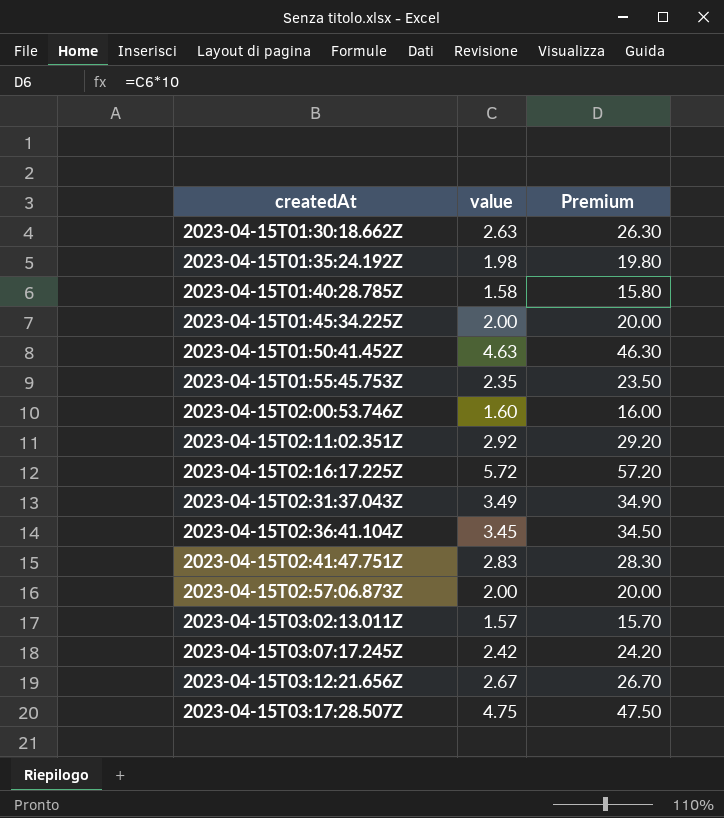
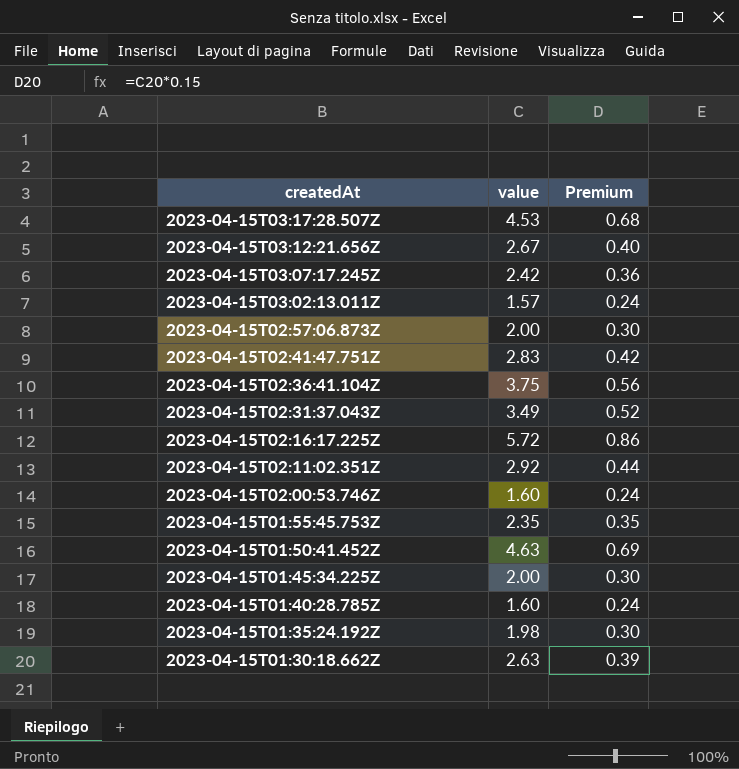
row order: createdAt ascending -> createdAt descending
column Premium | formula: [value] * 10 -> [value] * 0.15
2023-04-15T03:17:28.507Z | value: 4.75 -> 4.53
2023-04-15T02:36:41.104Z | value: 3.45 -> 3.75
2023-04-15T01:40:28.785Z | value: 1.58 -> 1.60

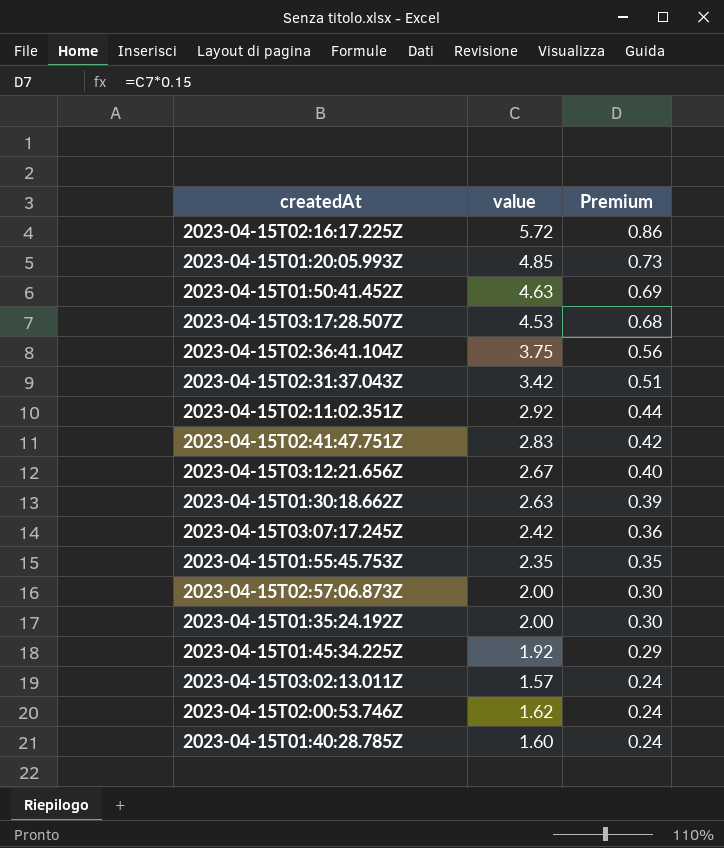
row order: createdAt descending -> Premium descending
row 2023-04-15T01:20:05.993Z: none -> 4.85 | 0.73
2023-04-15T02:31:37.043Z | value: 3.49 -> 3.42
2023-04-15T02:31:37.043Z | Premium: 0.52 -> 0.51
2023-04-15T01:35:24.192Z | value: 1.98 -> 2.00
2023-04-15T01:45:34.225Z | value: 2.00 -> 1.92
2023-04-15T01:45:34.225Z | Premium: 0.30 -> 0.29
2023-04-15T02:00:53.746Z | value: 1.60 -> 1.62

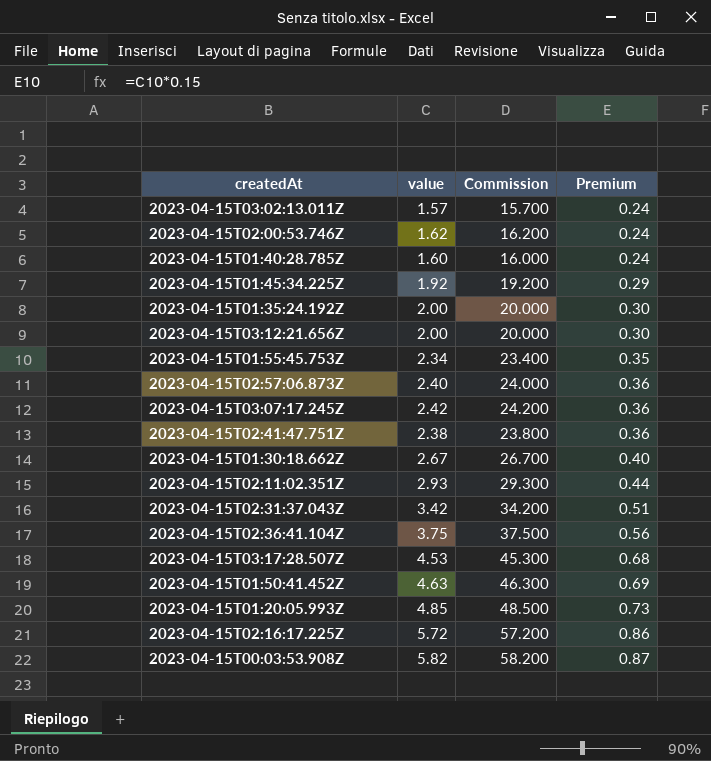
row order: Premium descending -> Premium ascending
column Commission | formula: none -> [value] * 10
2023-04-15T03:12:21.656Z | value: 2.67 -> 2.00
2023-04-15T03:12:21.656Z | Premium: 0.40 -> 0.30
2023-04-15T01:55:45.753Z | value: 2.35 -> 2.34
2023-04-15T02:57:06.873Z | value: 2.00 -> 2.40
2023-04-15T02:57:06.873Z | Premium: 0.30 -> 0.36
2023-04-15T02:41:47.751Z | value: 2.83 -> 2.38
2023-04-15T02:41:47.751Z | Premium: 0.42 -> 0.36
2023-04-15T01:30:18.662Z | value: 2.63 -> 2.67
2023-04-15T01:30:18.662Z | Premium: 0.39 -> 0.40
2023-04-15T02:11:02.351Z | value: 2.92 -> 2.93
row 2023-04-15T00:03:53.908Z: none -> 5.82 | 58.200 | 0.87

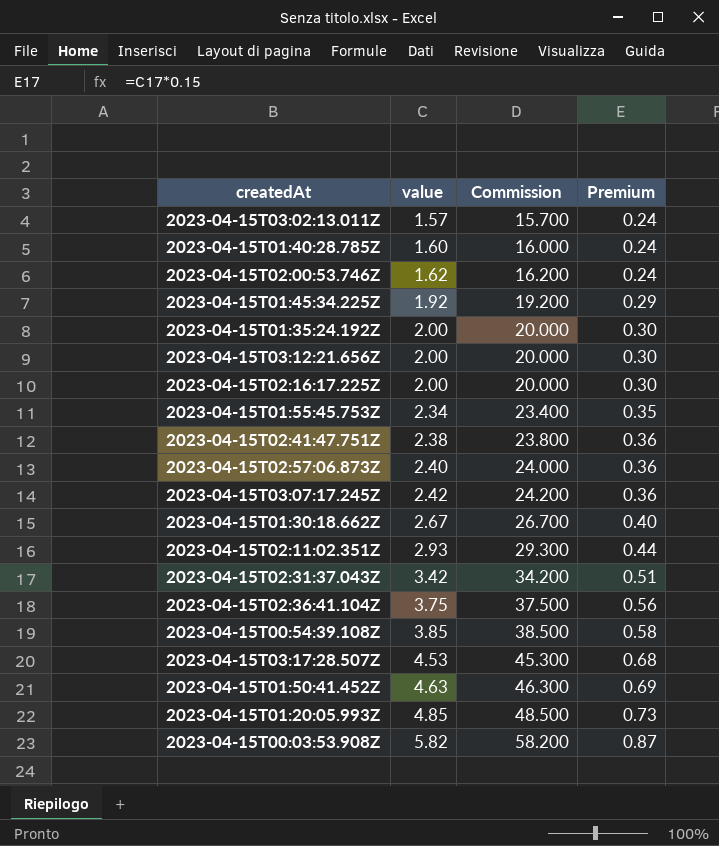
row order: Premium ascending -> value ascending
2023-04-15T02:16:17.225Z | value: 5.72 -> 2.00
2023-04-15T02:16:17.225Z | Commission: 57.200 -> 20.000
2023-04-15T02:16:17.225Z | Premium: 0.86 -> 0.30
row 2023-04-15T00:54:39.108Z: none -> 3.85 | 38.500 | 0.58

